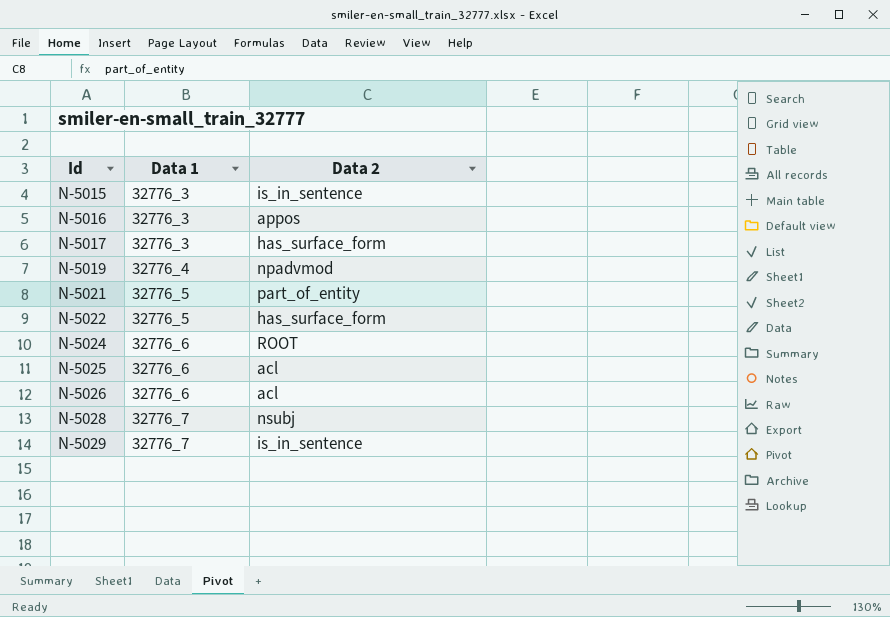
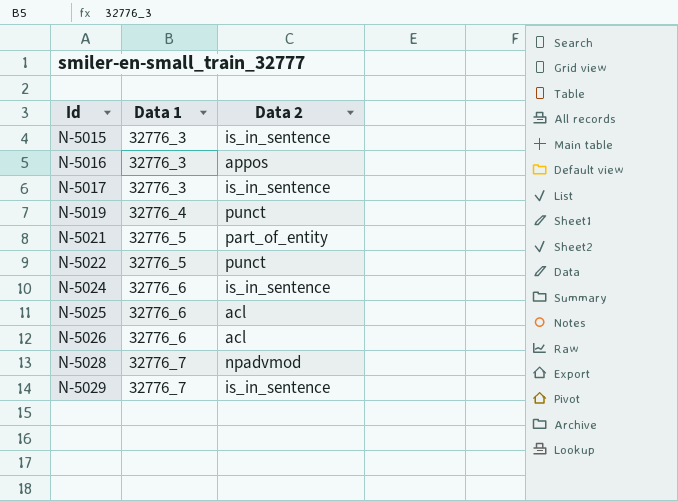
N-5017 | Data 2: has_surface_form -> is_in_sentence
N-5019 | Data 2: npadvmod -> punct
N-5022 | Data 2: has_surface_form -> punct
N-5024 | Data 2: ROOT -> is_in_sentence
N-5028 | Data 2: nsubj -> npadvmod

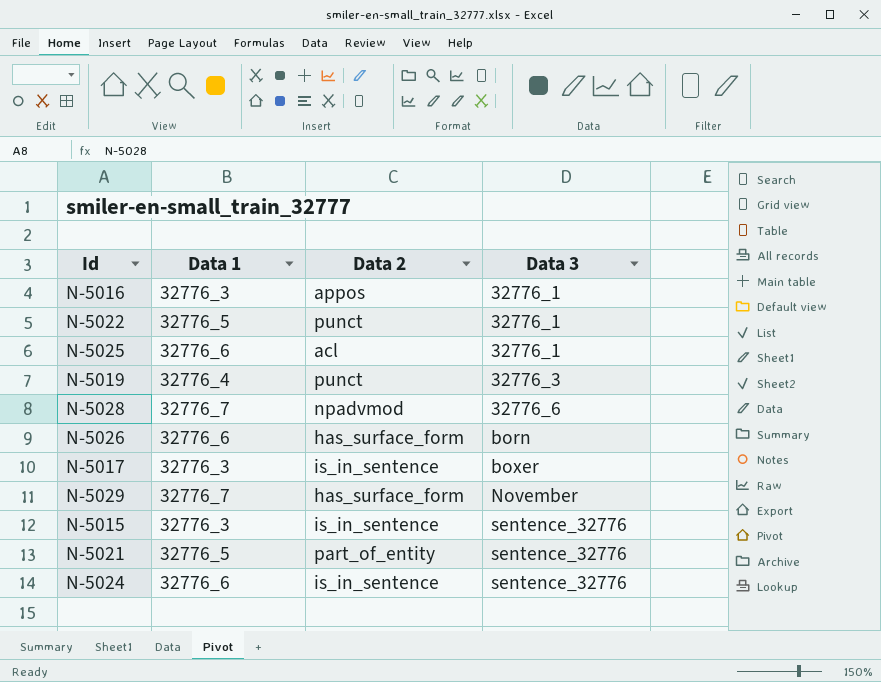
row order: Id ascending -> Data 3 ascending
column Data 3 | position: none -> 4
N-5026 | Data 2: acl -> has_surface_form
N-5029 | Data 2: is_in_sentence -> has_surface_form

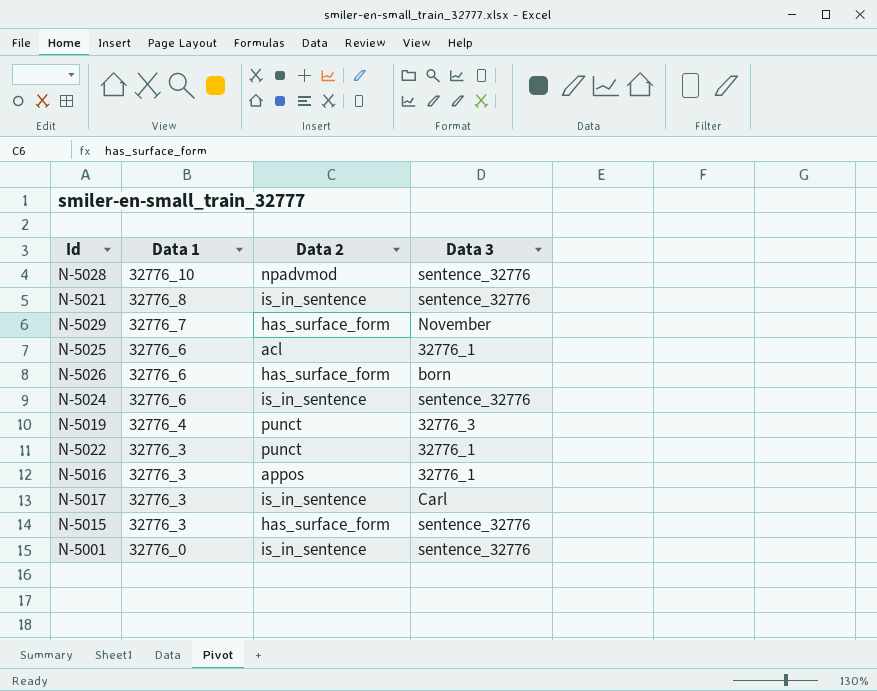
row order: Data 3 ascending -> Data 1 descending
N-5028 | Data 1: 32776_7 -> 32776_10
N-5028 | Data 3: 32776_6 -> sentence_32776
N-5021 | Data 1: 32776_5 -> 32776_8
N-5021 | Data 2: part_of_entity -> is_in_sentence
N-5022 | Data 1: 32776_5 -> 32776_3
N-5017 | Data 3: boxer -> Carl
N-5015 | Data 2: is_in_sentence -> has_surface_form
row N-5001: none -> 32776_0 | is_in_sentence | sentence_32776

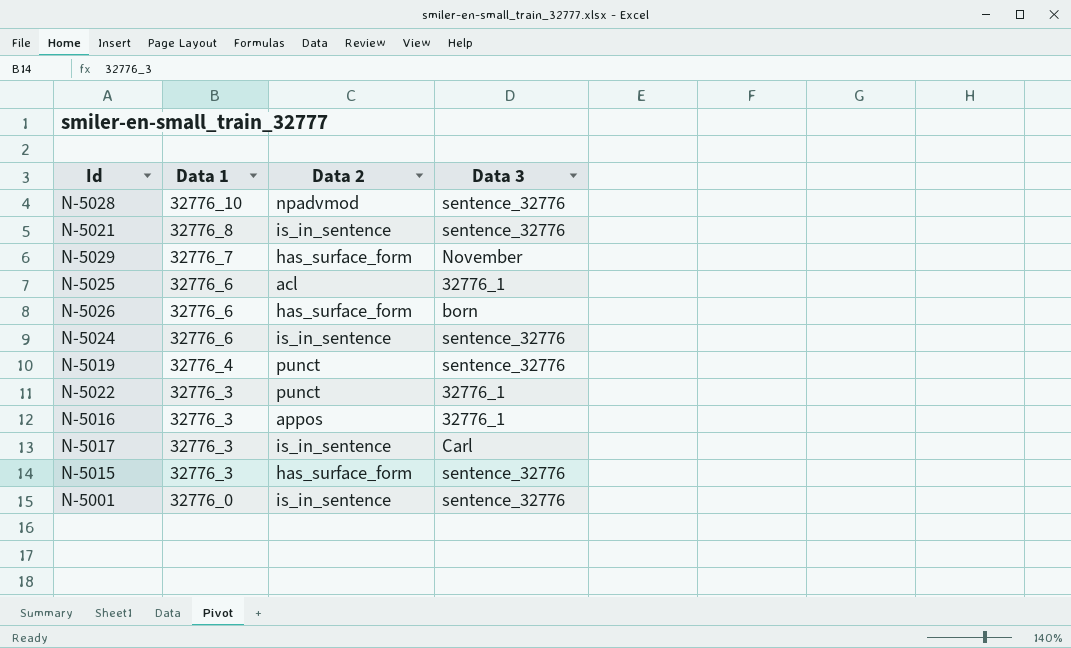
N-5019 | Data 3: 32776_3 -> sentence_32776

